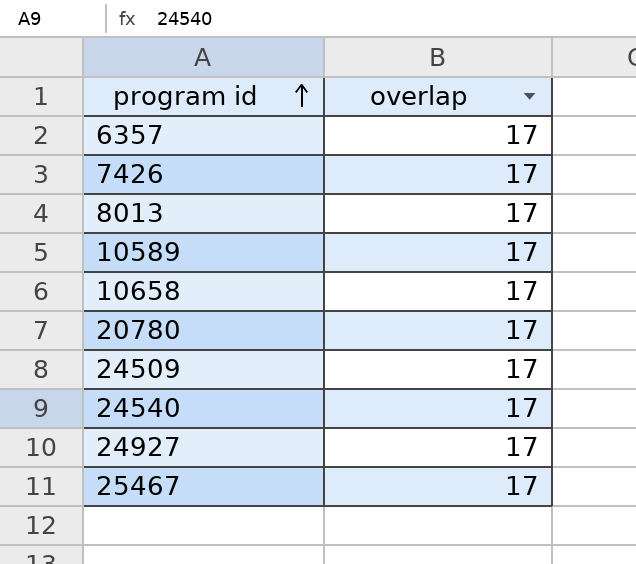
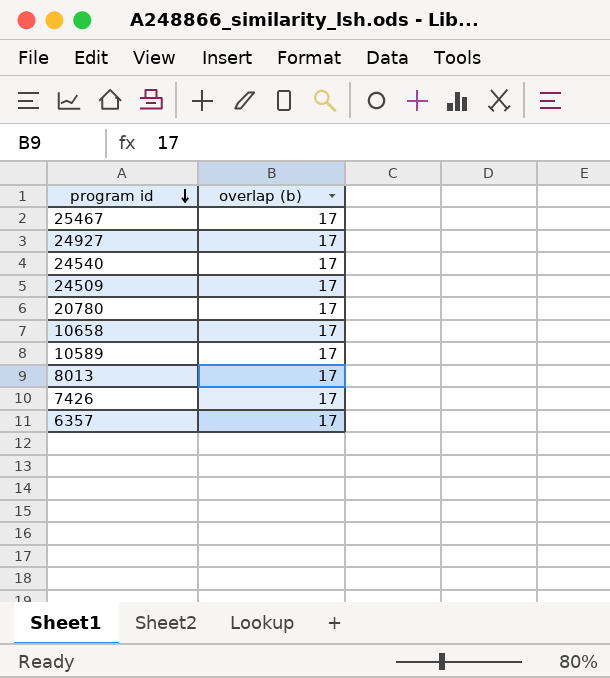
row order: program id ascending -> program id descending
column name: overlap -> overlap (b)

